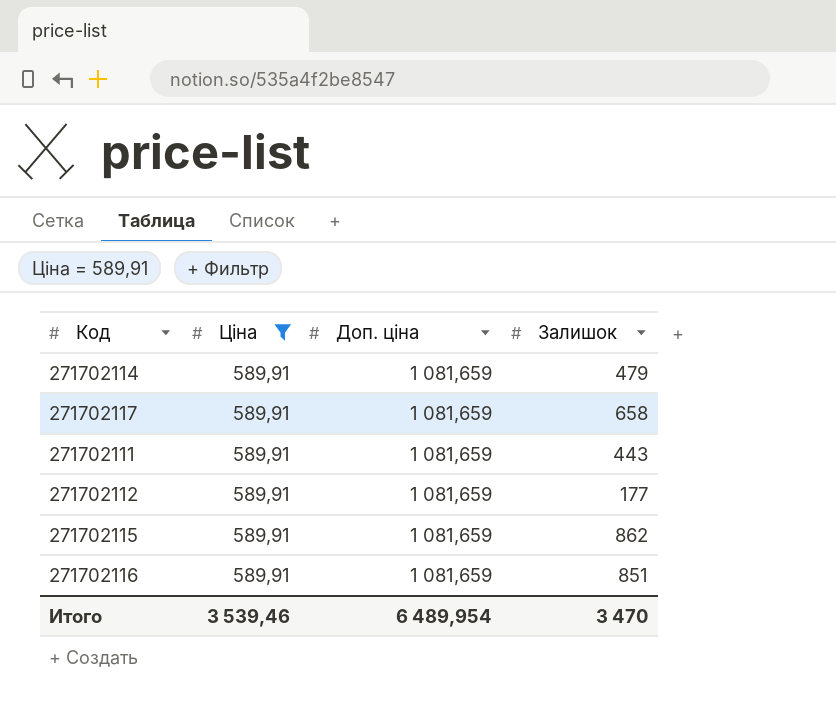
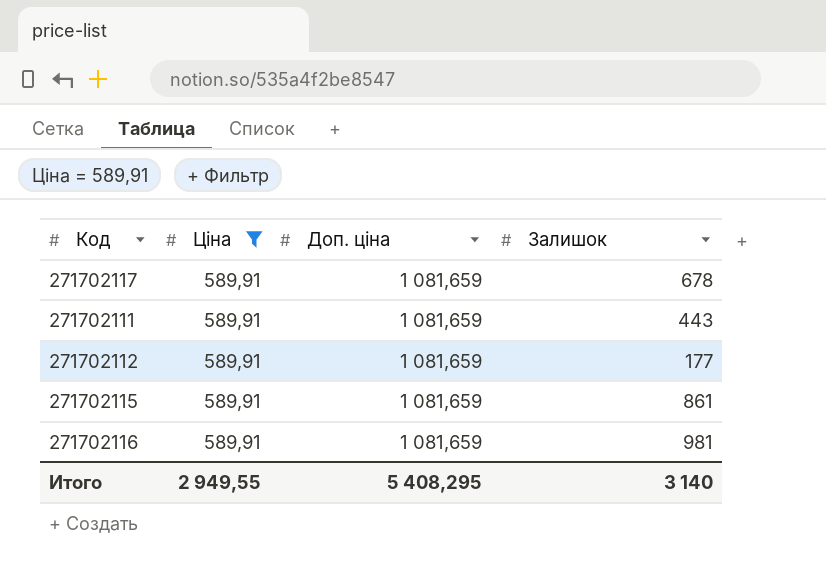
row 271702114: 589,91 | 1 081,659 | 479 -> none
271702117 | Залишок: 658 -> 678
271702115 | Залишок: 862 -> 861
271702116 | Залишок: 851 -> 981
Итого | Ціна: 3 539,46 -> 2 949,55
Итого | Доп. ціна: 6 489,954 -> 5 408,295
Итого | Залишок: 3 470 -> 3 140

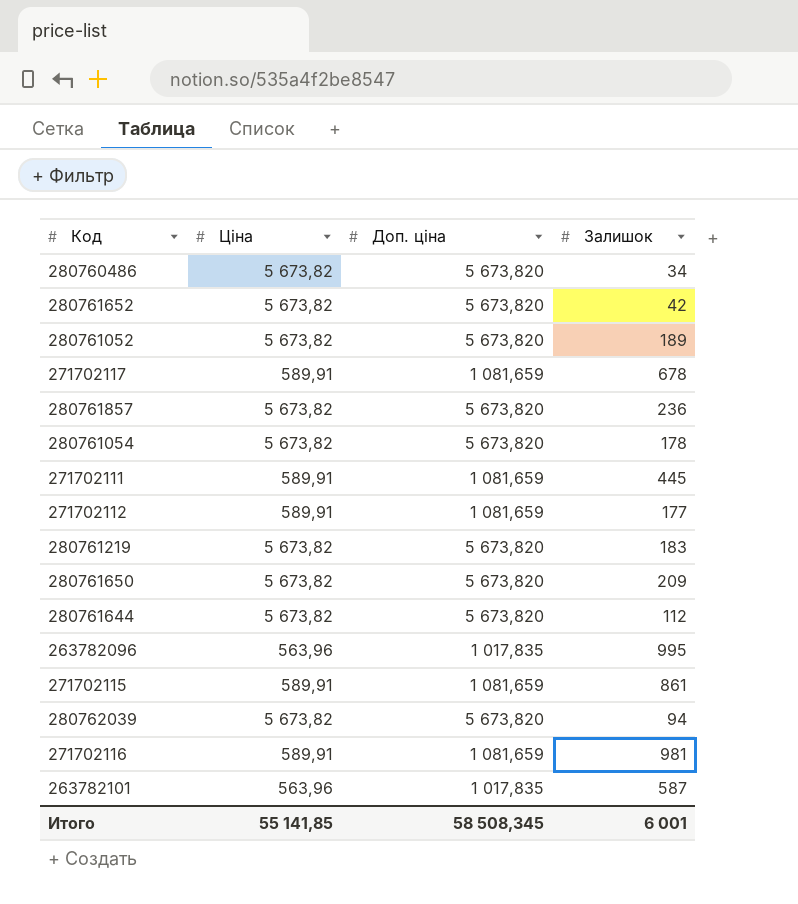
filter: Ціна = 589,91 -> none
271702111 | Залишок: 443 -> 445
Итого | Ціна: 2 949,55 -> 55 141,85
Итого | Доп. ціна: 5 408,295 -> 58 508,345
Итого | Залишок: 3 140 -> 6 001

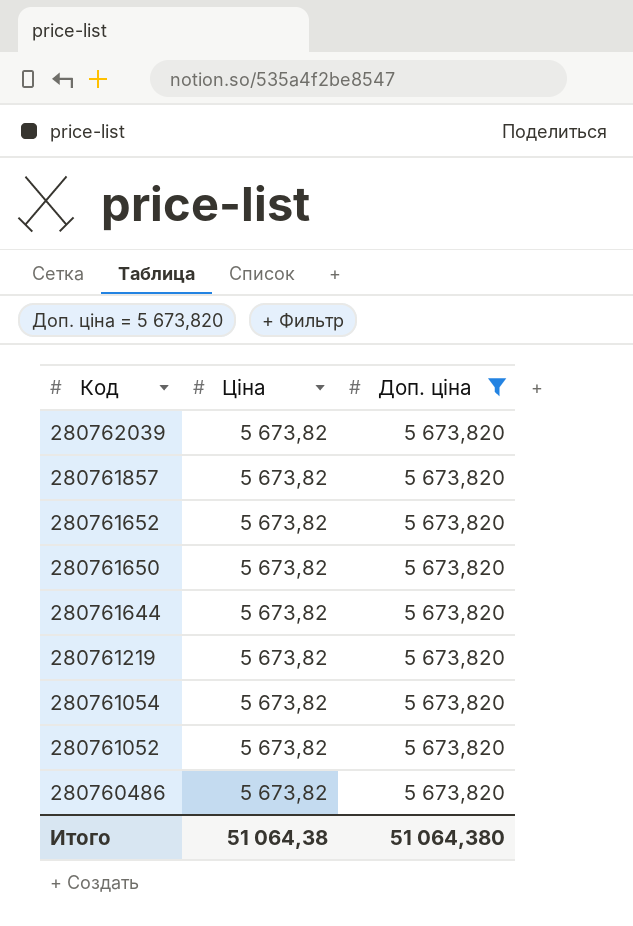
filter: none -> Доп. ціна = 5 673,820
row order: none -> Код descending
column Залишок | position: 4 -> none
Итого | Ціна: 55 141,85 -> 51 064,38
Итого | Доп. ціна: 58 508,345 -> 51 064,380

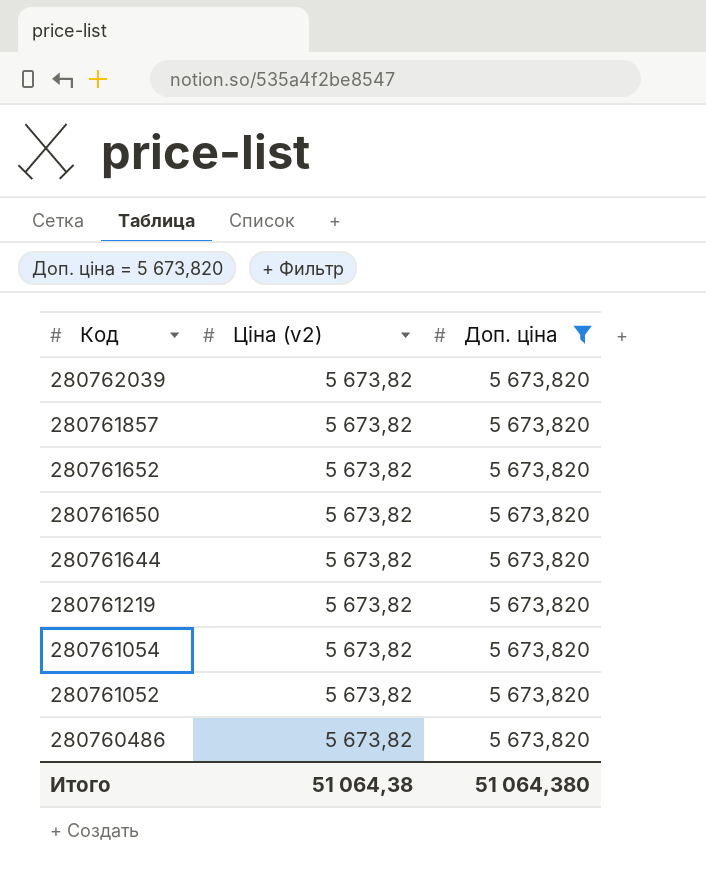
column name: Ціна -> Ціна (v2)

